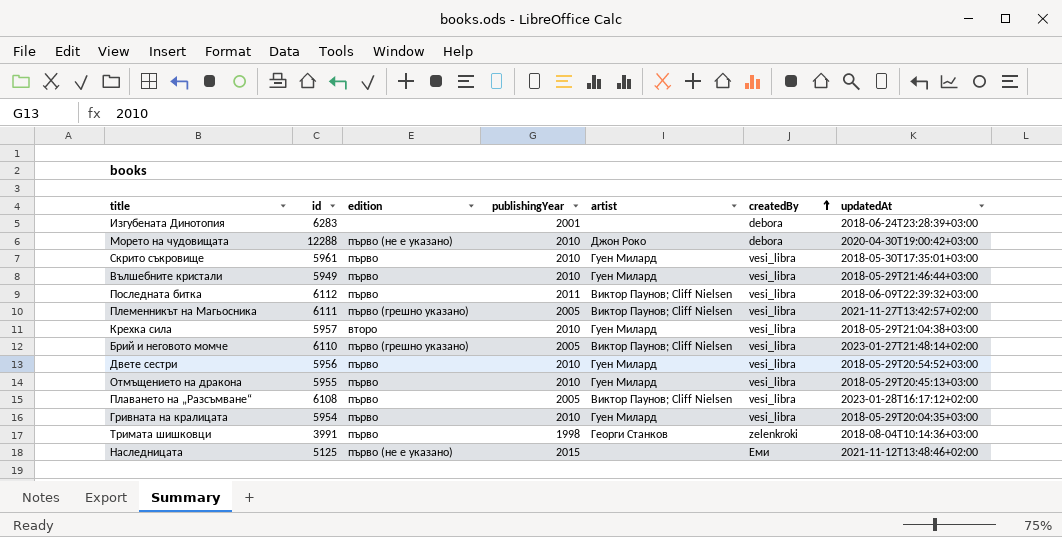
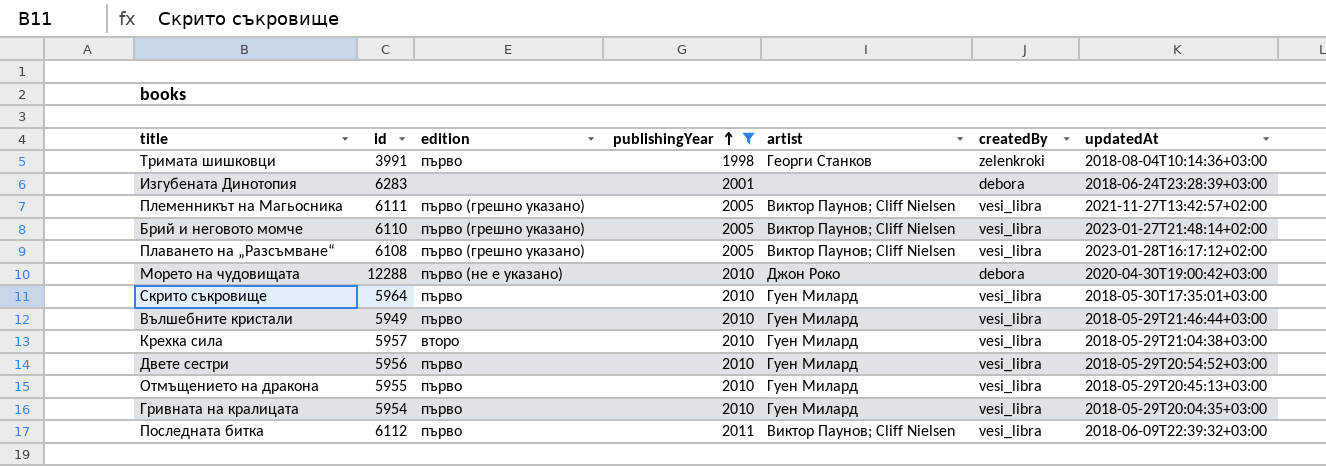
filter: none -> publishingYear != 2015
row order: createdBy ascending -> publishingYear ascending
Плаването на „Разсъмване“ | edition: първо -> първо (грешно указано)
Скрито съкровище | id: 5961 -> 5964

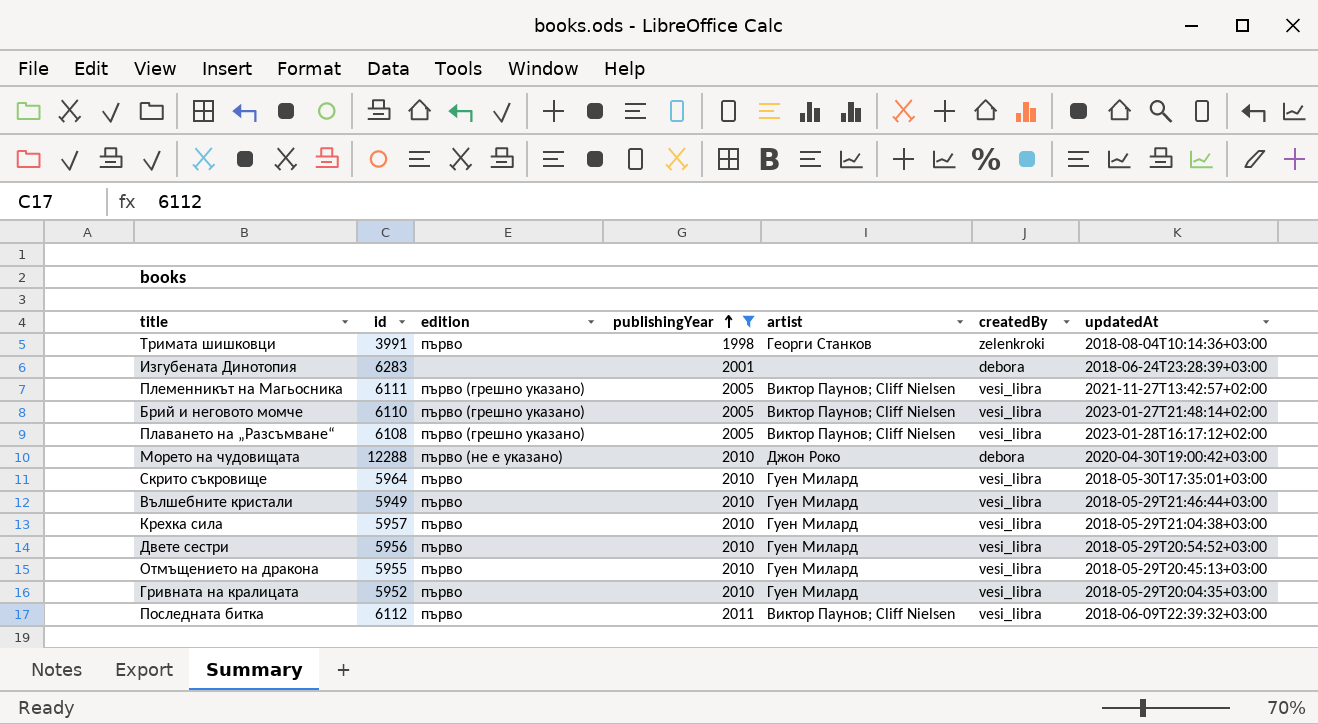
Крехка сила | edition: второ -> първо
Гривната на кралицата | id: 5954 -> 5952

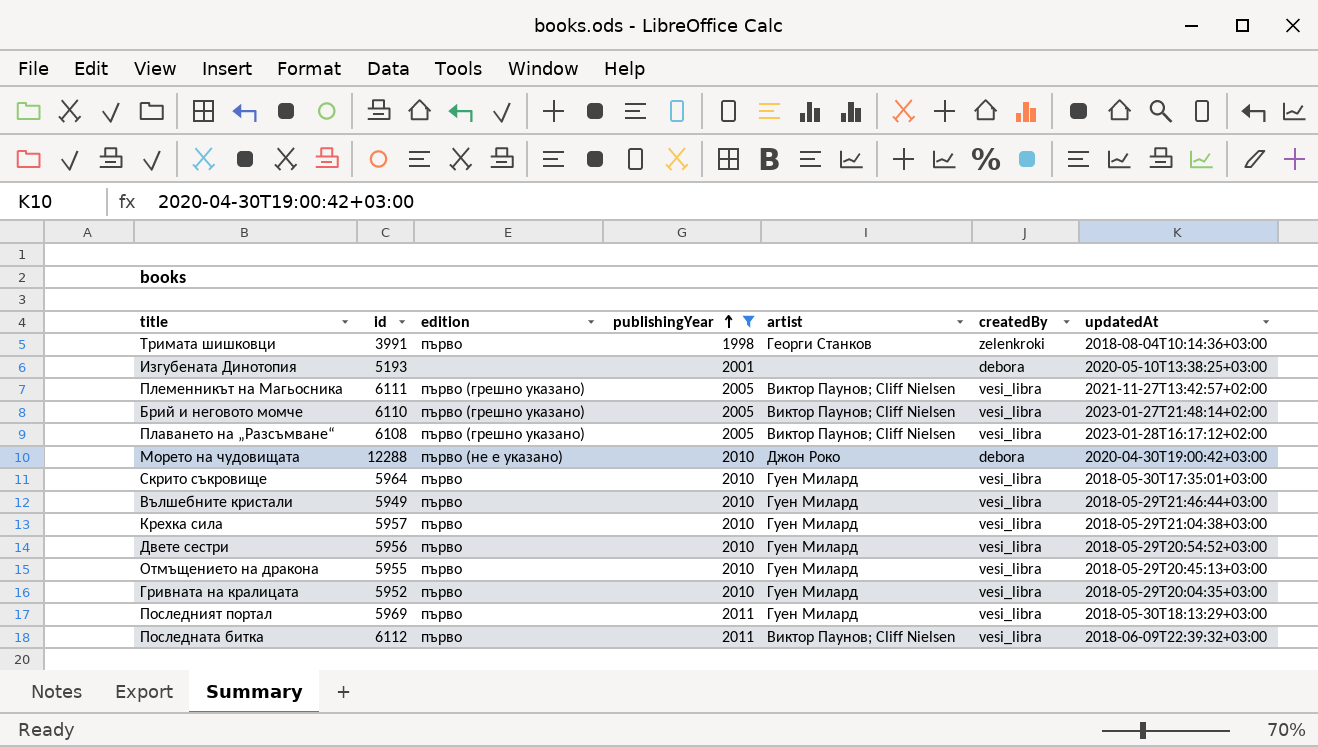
Изгубената Динотопия | id: 6283 -> 5193
Изгубената Динотопия | updatedAt: 2018-06-24T23:28:39+03:00 -> 2020-05-10T13:38:25+03:00
row Последният портал: none -> 5969 | първо | 2011 | Гуен Милард | vesi_libra | 2018-05-30T18:13:29+03:00

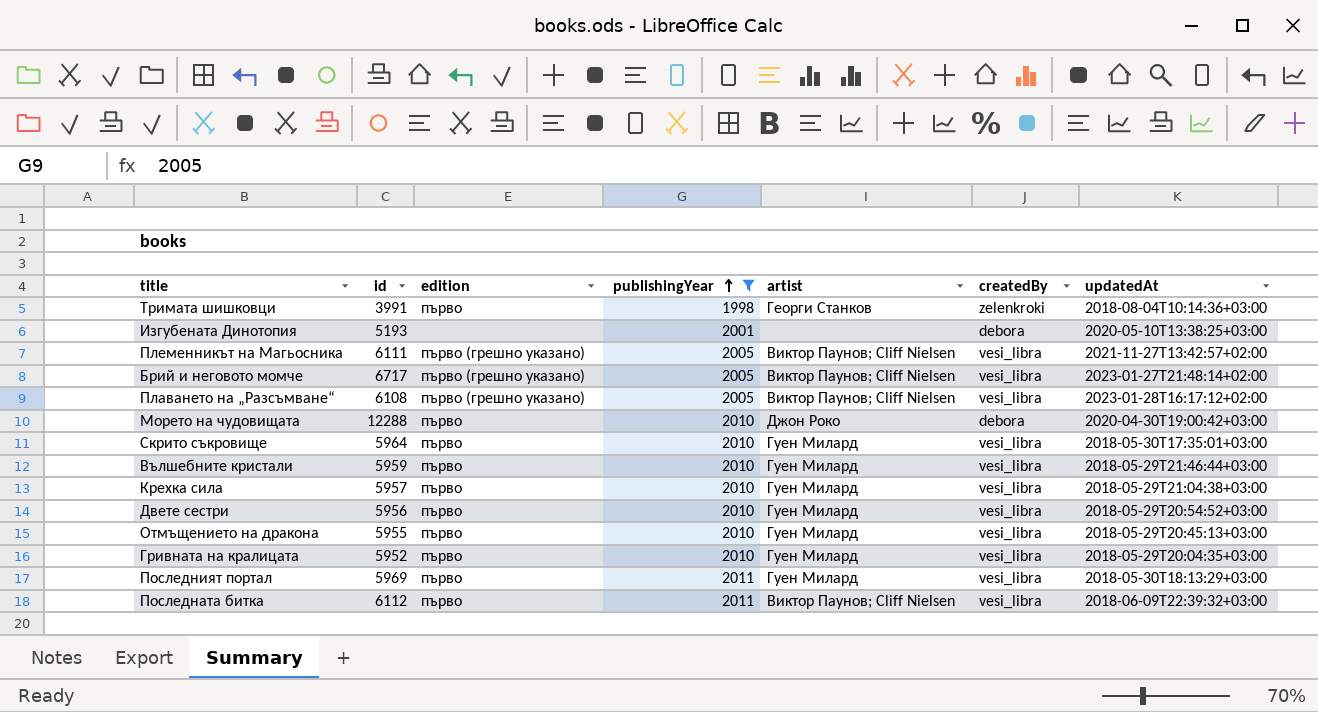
Брий и неговото момче | id: 6110 -> 6717
Морето на чудовищата | edition: първо (не е указано) -> първо
Вълшебните кристали | id: 5949 -> 5959

